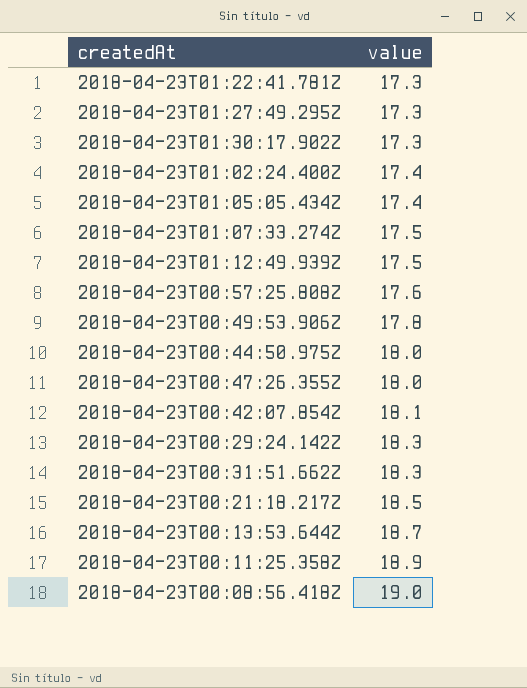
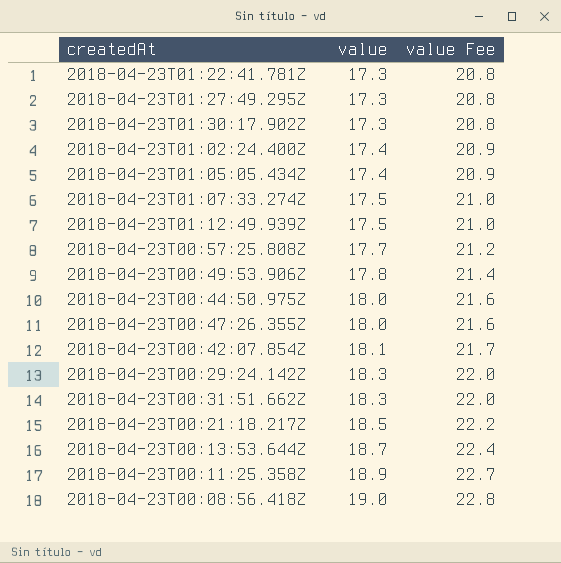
column value Fee | formula: none -> [value] * 1.2
2018-04-23T00:57:25.808Z | value: 17.6 -> 17.7

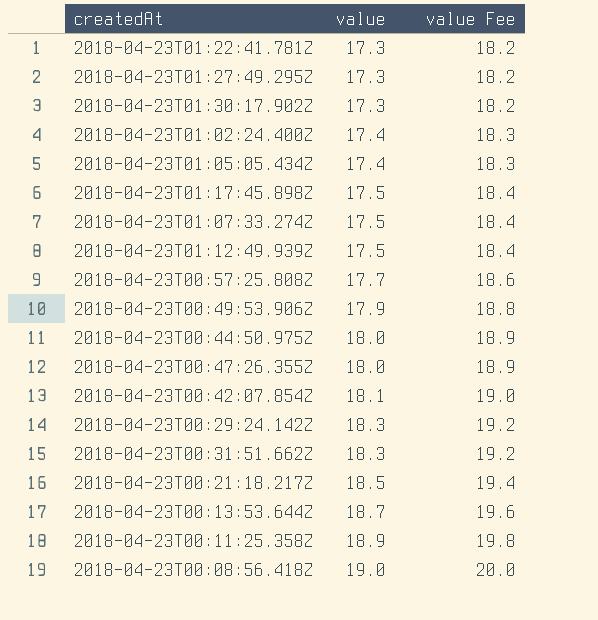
column value Fee | formula: [value] * 1.2 -> [value] * 1.05
row 2018-04-23T01:17:45.898Z: none -> 17.5 | 18.4
2018-04-23T00:49:53.906Z | value: 17.8 -> 17.9

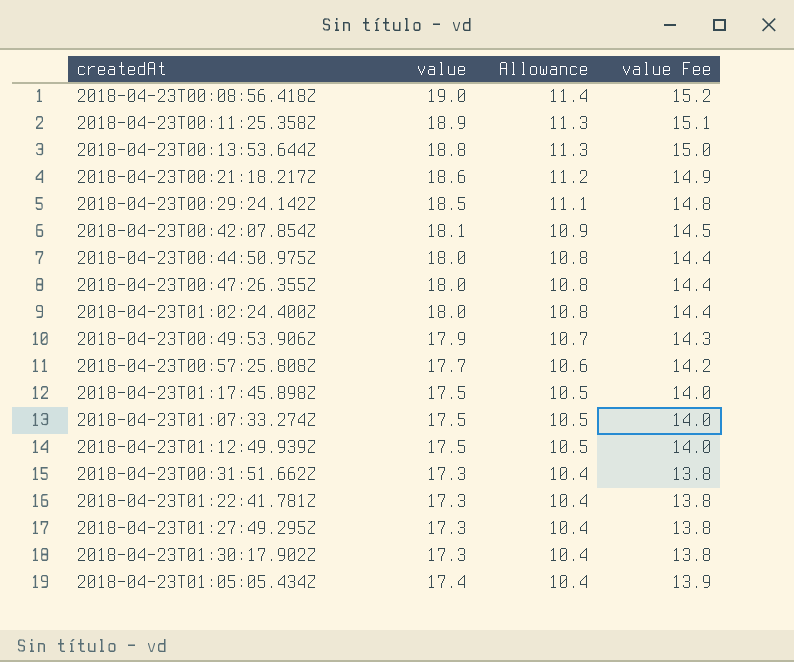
row order: value ascending -> Allowance descending
column Allowance | formula: none -> [value] * 0.6
column value Fee | formula: [value] * 1.05 -> [value] * 0.8
2018-04-23T00:13:53.644Z | value: 18.7 -> 18.8
2018-04-23T00:21:18.217Z | value: 18.5 -> 18.6
2018-04-23T00:29:24.142Z | value: 18.3 -> 18.5
2018-04-23T01:02:24.400Z | value: 17.4 -> 18.0
2018-04-23T00:31:51.662Z | value: 18.3 -> 17.3

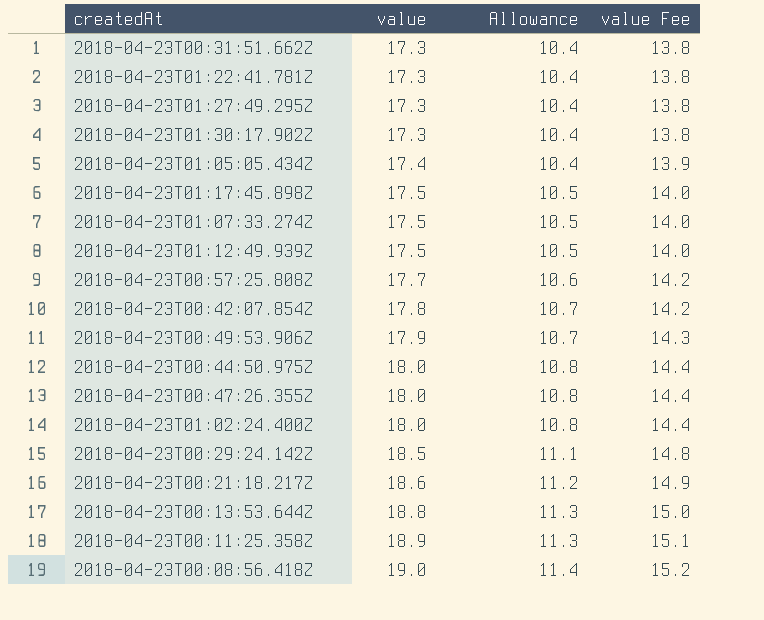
row order: Allowance descending -> value ascending
2018-04-23T00:42:07.854Z | value: 18.1 -> 17.8
2018-04-23T00:42:07.854Z | Allowance: 10.9 -> 10.7
2018-04-23T00:42:07.854Z | value Fee: 14.5 -> 14.2

